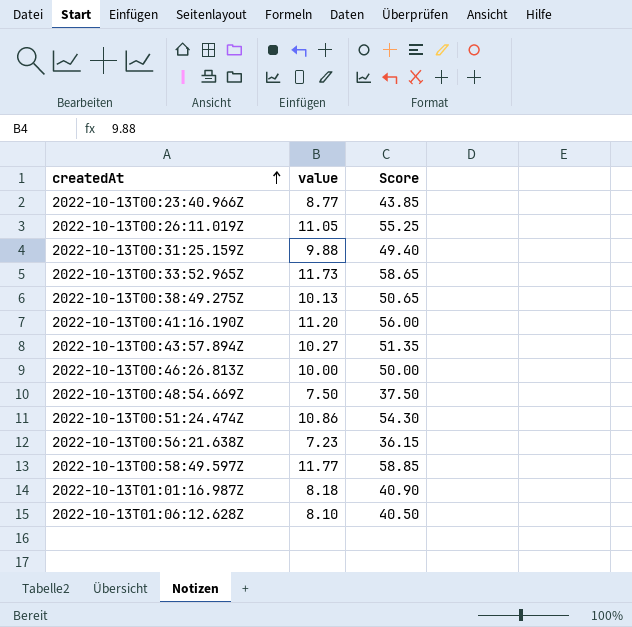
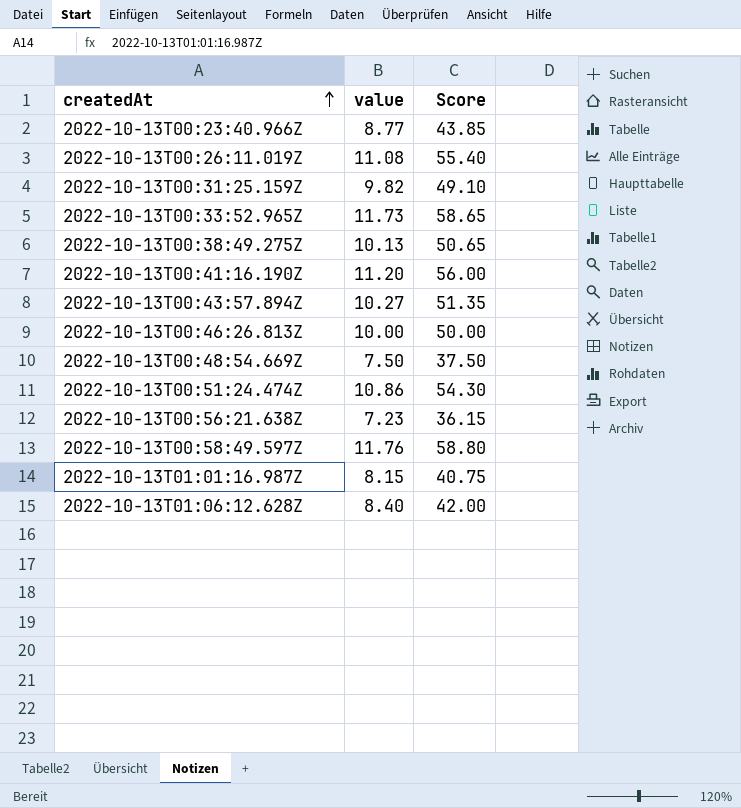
2022-10-13T00:26:11.019Z | value: 11.05 -> 11.08
2022-10-13T00:26:11.019Z | Score: 55.25 -> 55.40
2022-10-13T00:31:25.159Z | value: 9.88 -> 9.82
2022-10-13T00:31:25.159Z | Score: 49.40 -> 49.10
2022-10-13T00:58:49.597Z | value: 11.77 -> 11.76
2022-10-13T00:58:49.597Z | Score: 58.85 -> 58.80
2022-10-13T01:01:16.987Z | value: 8.18 -> 8.15
2022-10-13T01:01:16.987Z | Score: 40.90 -> 40.75
2022-10-13T01:06:12.628Z | value: 8.10 -> 8.40
2022-10-13T01:06:12.628Z | Score: 40.50 -> 42.00

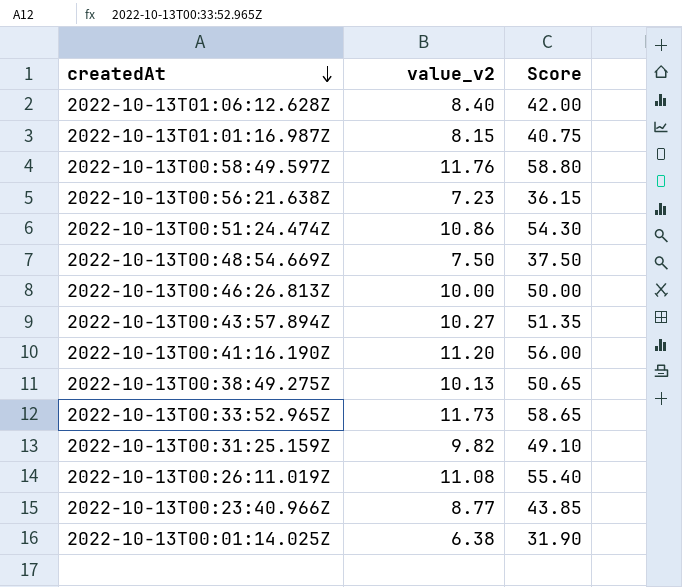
row order: createdAt ascending -> createdAt descending
column name: value -> value_v2
row 2022-10-13T00:01:14.025Z: none -> 6.38 | 31.90

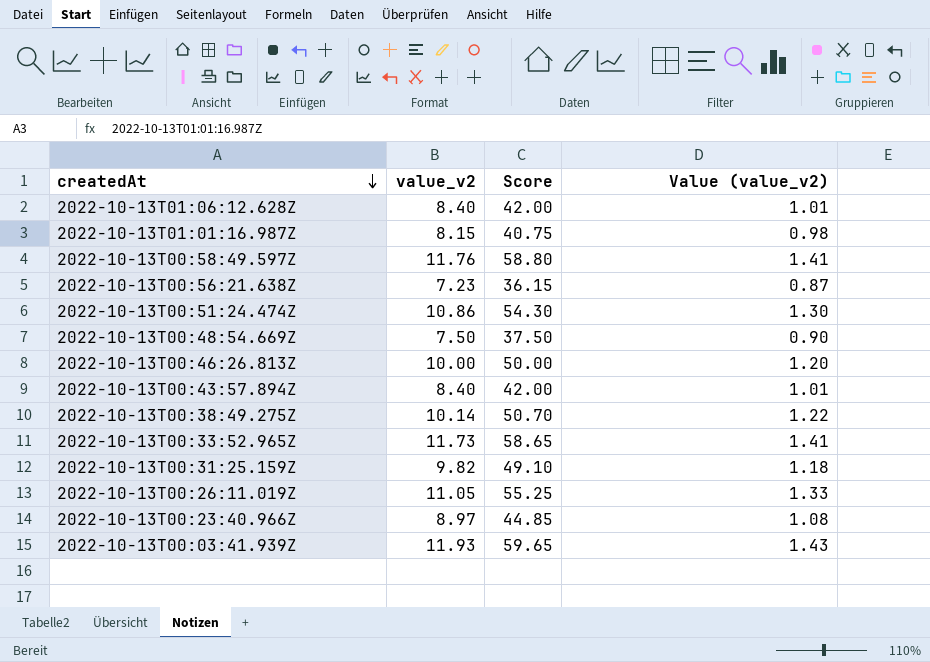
column Value (value_v2) | formula: none -> [value_v2] * 0.12
row 2022-10-13T00:41:16.190Z: 11.20 | 56.00 -> none
row 2022-10-13T00:01:14.025Z: 6.38 | 31.90 -> none
2022-10-13T00:43:57.894Z | value_v2: 10.27 -> 8.40
2022-10-13T00:43:57.894Z | Score: 51.35 -> 42.00
2022-10-13T00:38:49.275Z | value_v2: 10.13 -> 10.14
2022-10-13T00:38:49.275Z | Score: 50.65 -> 50.70
2022-10-13T00:26:11.019Z | value_v2: 11.08 -> 11.05
2022-10-13T00:26:11.019Z | Score: 55.40 -> 55.25
2022-10-13T00:23:40.966Z | value_v2: 8.77 -> 8.97
2022-10-13T00:23:40.966Z | Score: 43.85 -> 44.85
row 2022-10-13T00:03:41.939Z: none -> 11.93 | 59.65 | 1.43

